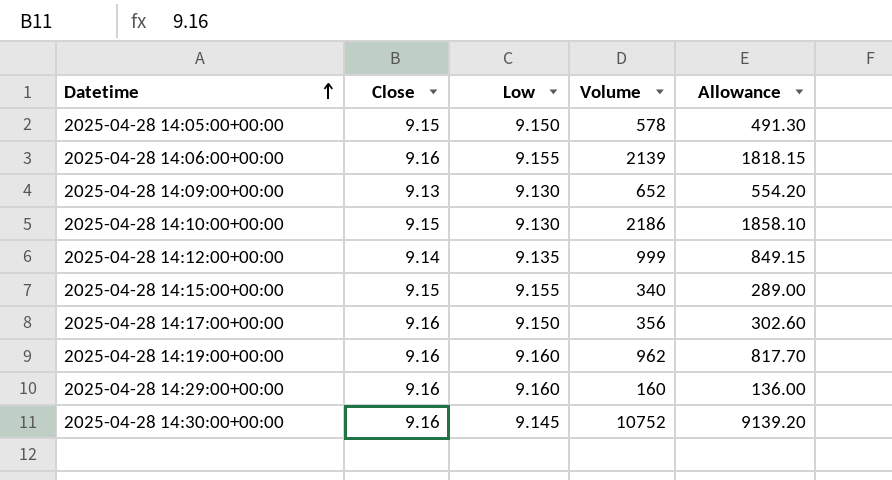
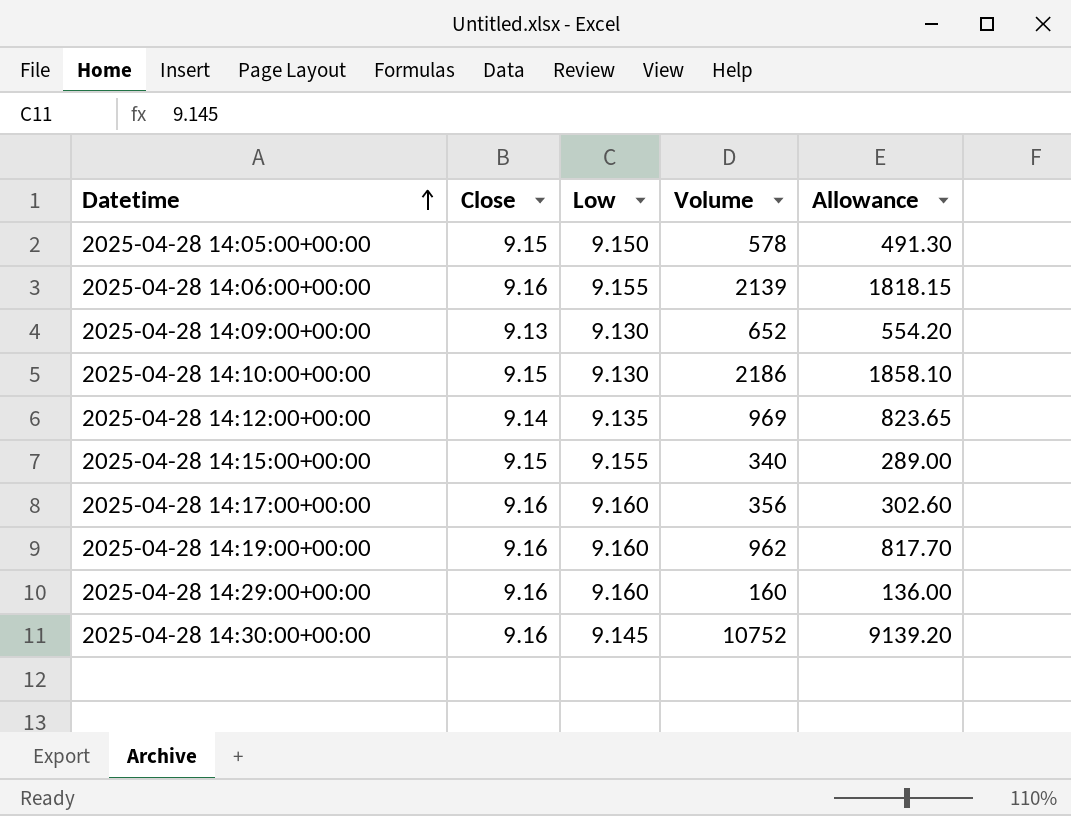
2025-04-28 14:12:00+00:00 | Volume: 999 -> 969
2025-04-28 14:12:00+00:00 | Allowance: 849.15 -> 823.65
2025-04-28 14:17:00+00:00 | Low: 9.150 -> 9.160

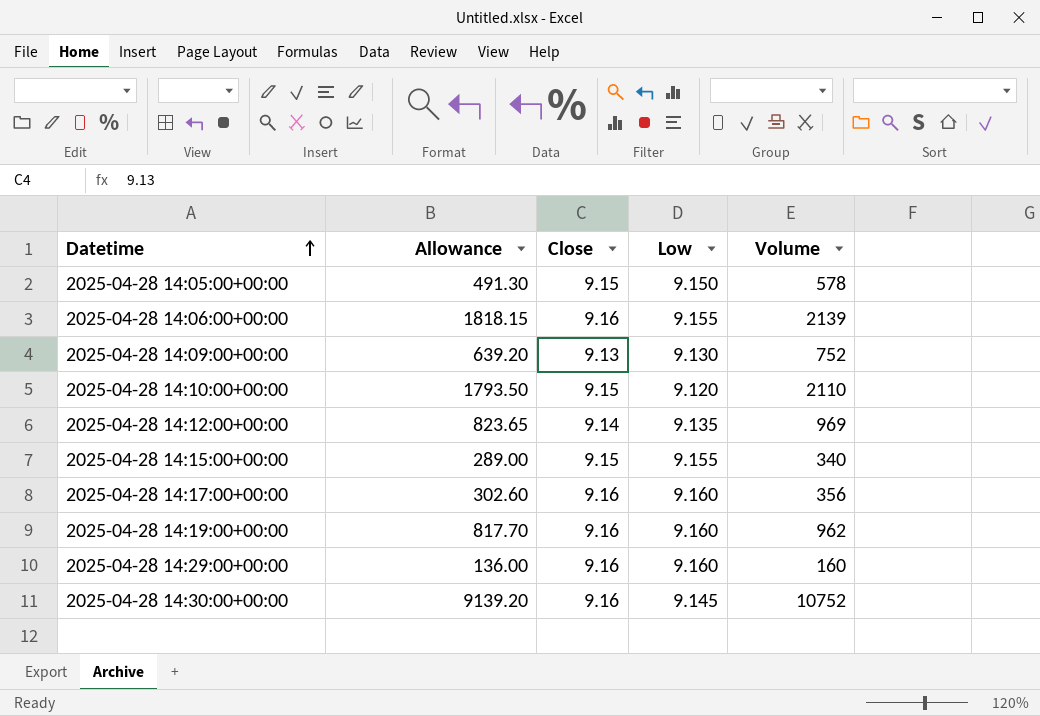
column Allowance | position: 5 -> 2
2025-04-28 14:09:00+00:00 | Allowance: 554.20 -> 639.20
2025-04-28 14:09:00+00:00 | Volume: 652 -> 752
2025-04-28 14:10:00+00:00 | Allowance: 1858.10 -> 1793.50
2025-04-28 14:10:00+00:00 | Low: 9.130 -> 9.120
2025-04-28 14:10:00+00:00 | Volume: 2186 -> 2110

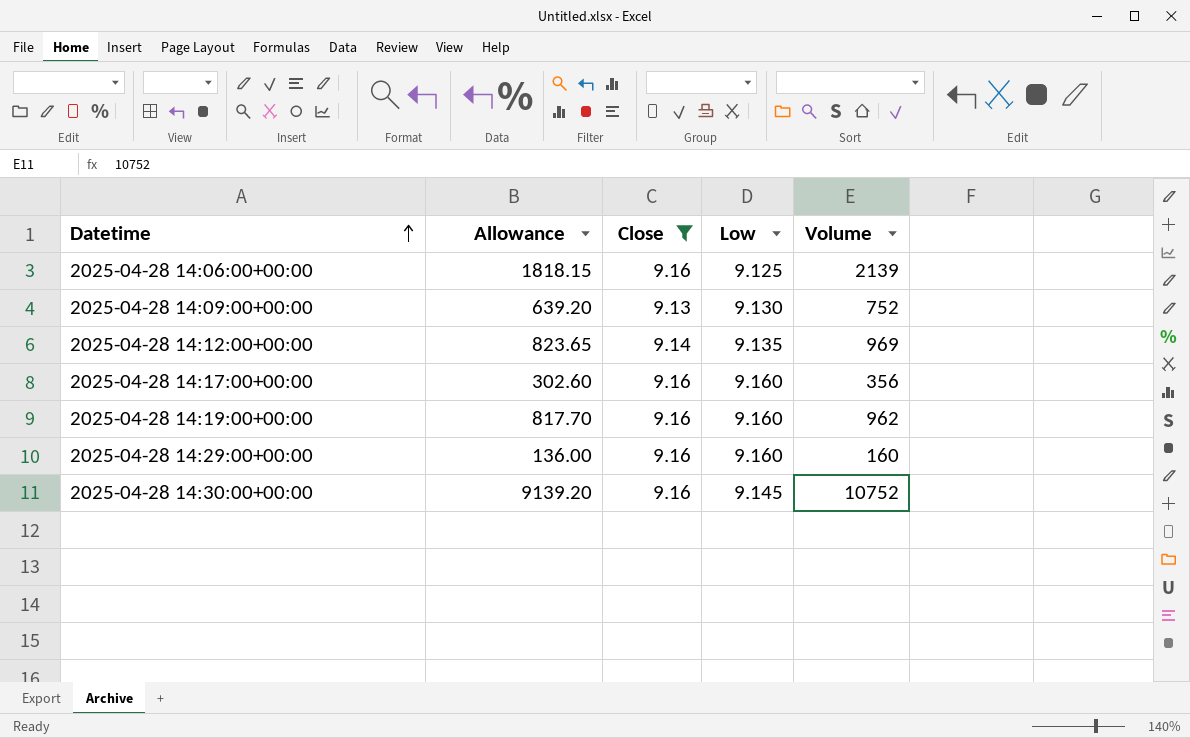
filter: none -> Close != 9.15
2025-04-28 14:06:00+00:00 | Low: 9.155 -> 9.125

